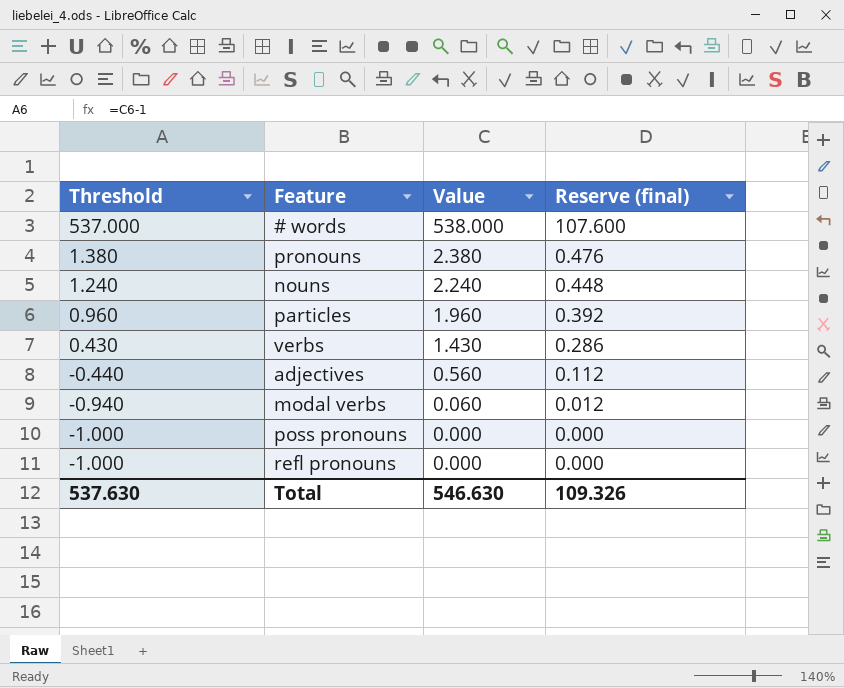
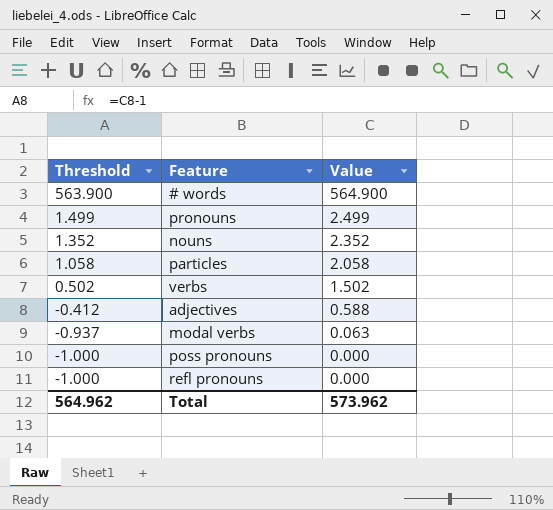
column Reserve (final) | formula: [Value] * 0.2 -> none
# words | Threshold: 537.000 -> 563.900
# words | Value: 538.000 -> 564.900
pronouns | Threshold: 1.380 -> 1.499
pronouns | Value: 2.380 -> 2.499
nouns | Threshold: 1.240 -> 1.352
nouns | Value: 2.240 -> 2.352
particles | Threshold: 0.960 -> 1.058
particles | Value: 1.960 -> 2.058
verbs | Threshold: 0.430 -> 0.502
verbs | Value: 1.430 -> 1.502
adjectives | Threshold: -0.440 -> -0.412
adjectives | Value: 0.560 -> 0.588
modal verbs | Threshold: -0.940 -> -0.937
modal verbs | Value: 0.060 -> 0.063
Total | Threshold: 537.630 -> 564.962
Total | Value: 546.630 -> 573.962

